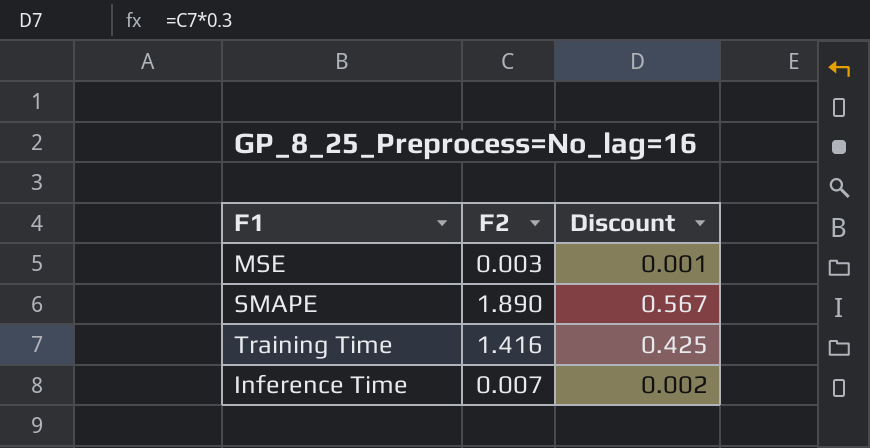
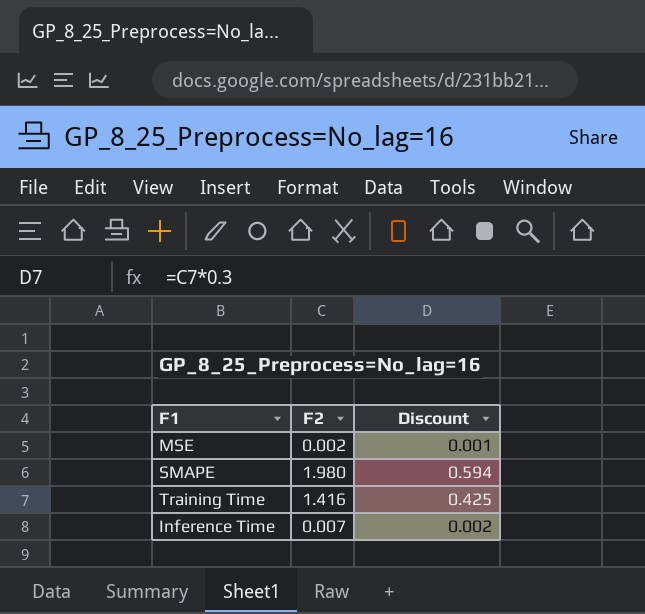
MSE | F2: 0.003 -> 0.002
SMAPE | F2: 1.890 -> 1.980
SMAPE | Discount: 0.567 -> 0.594

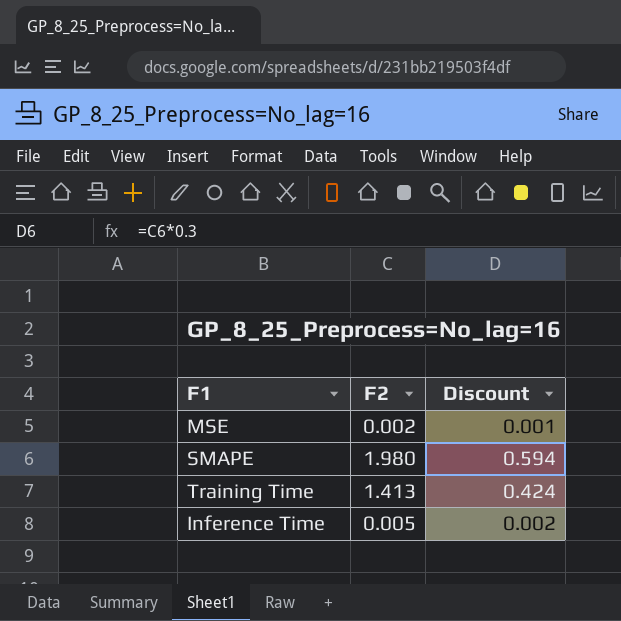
Training Time | F2: 1.416 -> 1.413
Training Time | Discount: 0.425 -> 0.424
Inference Time | F2: 0.007 -> 0.005

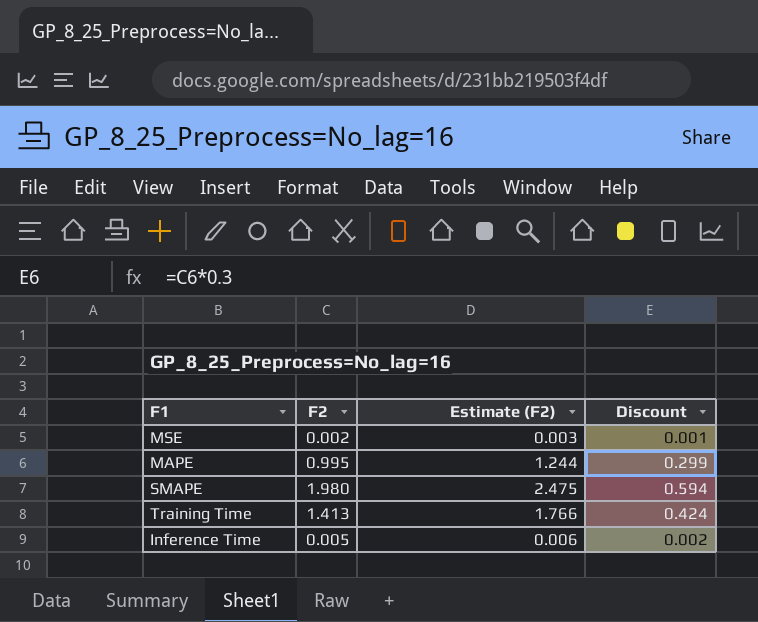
column Estimate (F2) | formula: none -> [F2] * 1.25
row MAPE: none -> 0.995 | 1.244 | 0.299

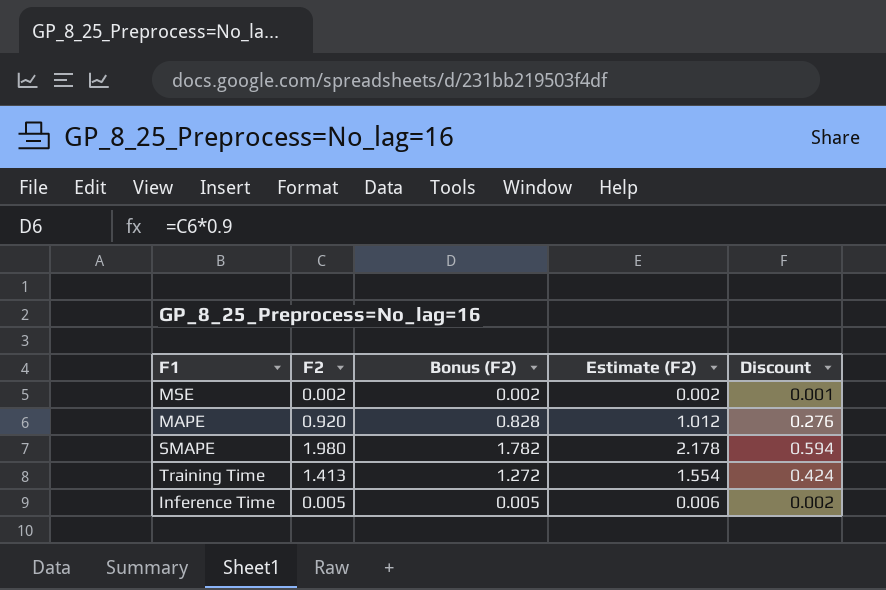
column Bonus (F2) | formula: none -> [F2] * 0.9
column Estimate (F2) | formula: [F2] * 1.25 -> [F2] * 1.1
MAPE | F2: 0.995 -> 0.920
MAPE | Discount: 0.299 -> 0.276

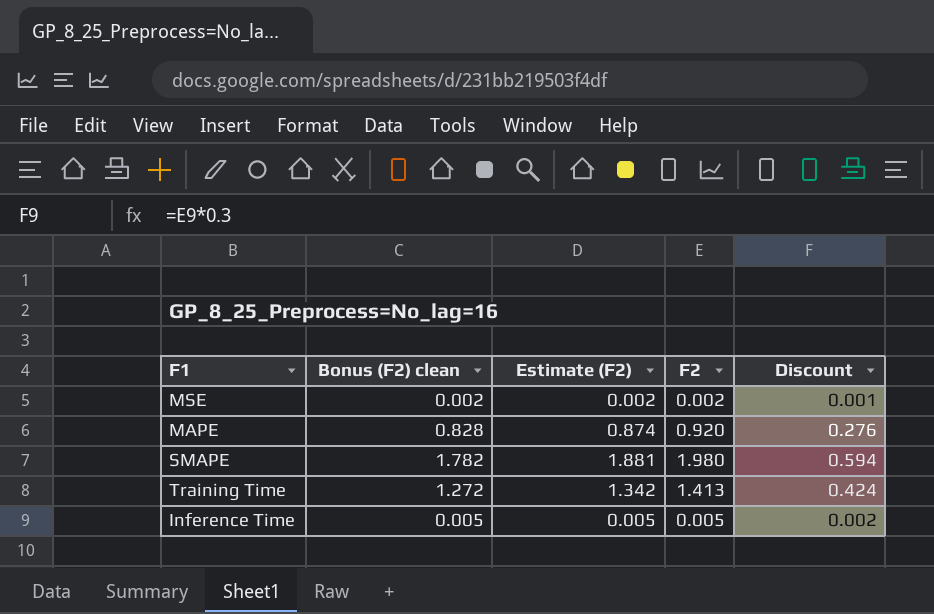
column name: Bonus (F2) -> Bonus (F2) clean
column Estimate (F2) | formula: [F2] * 1.1 -> [F2] * 0.95
column F2 | position: 2 -> 4

